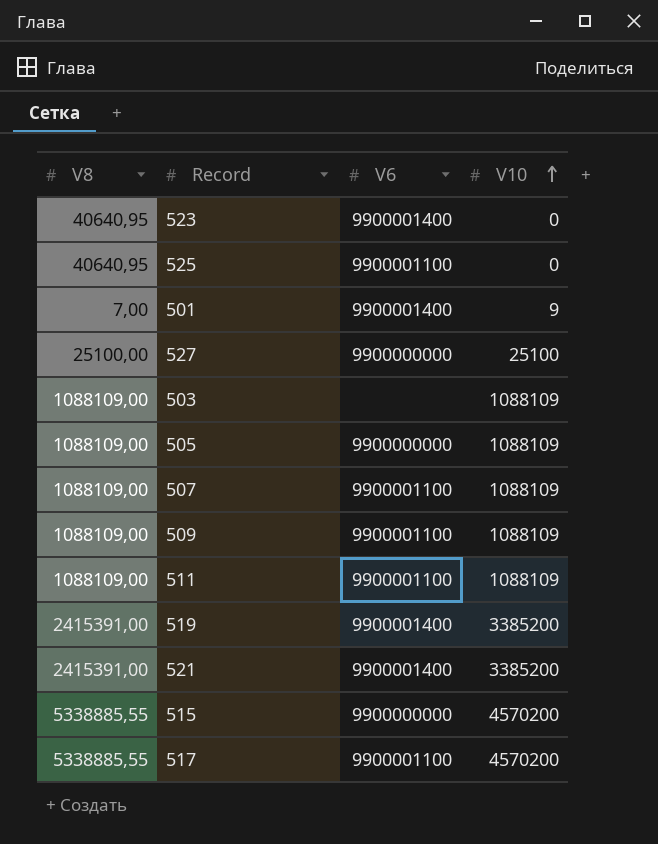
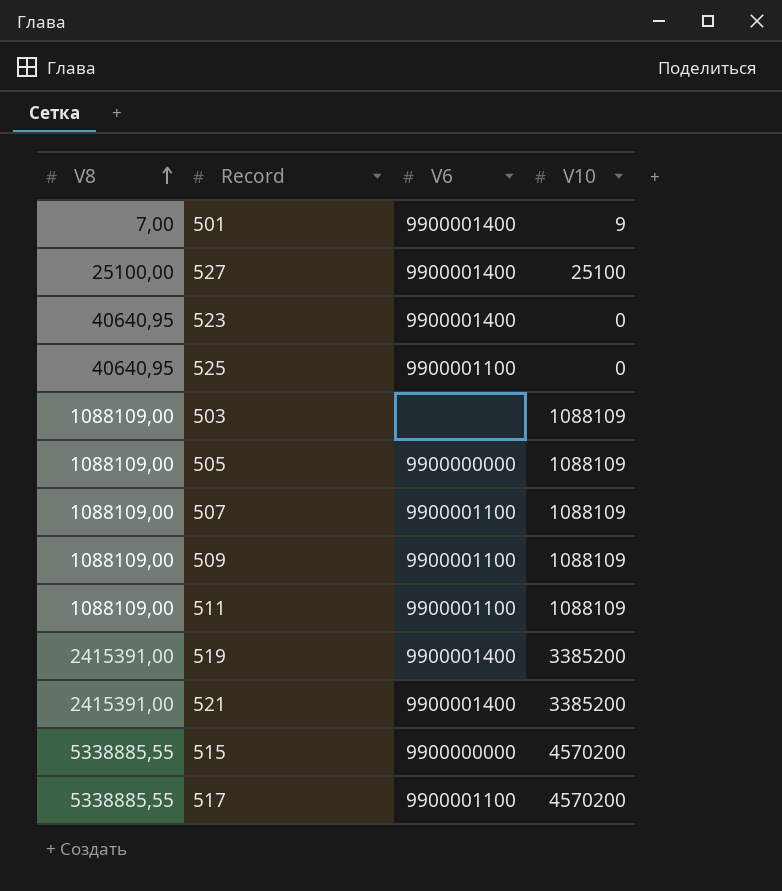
row order: V10 ascending -> V8 ascending
527 | V6: 9900000000 -> 9900001400

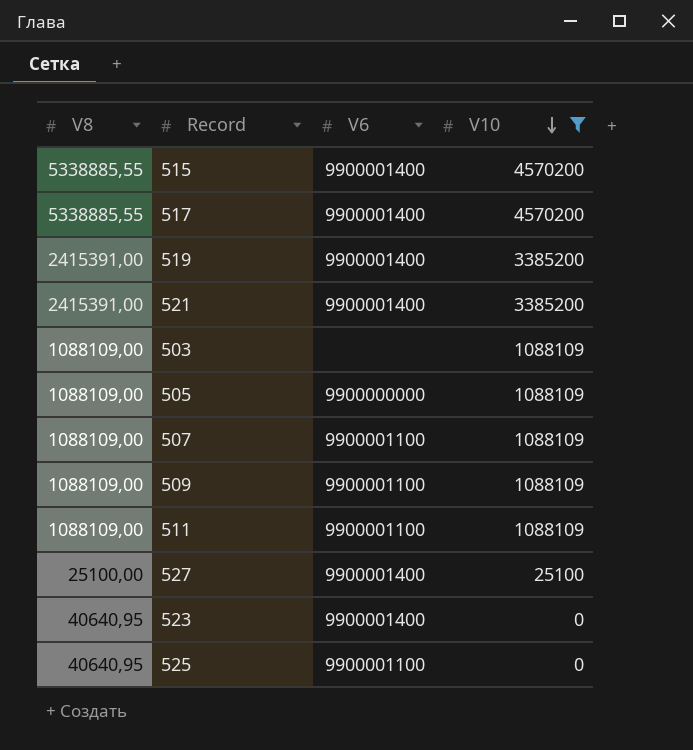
filter: none -> V10 != 9
row order: V8 ascending -> V10 descending
515 | V6: 9900000000 -> 9900001400
517 | V6: 9900001100 -> 9900001400

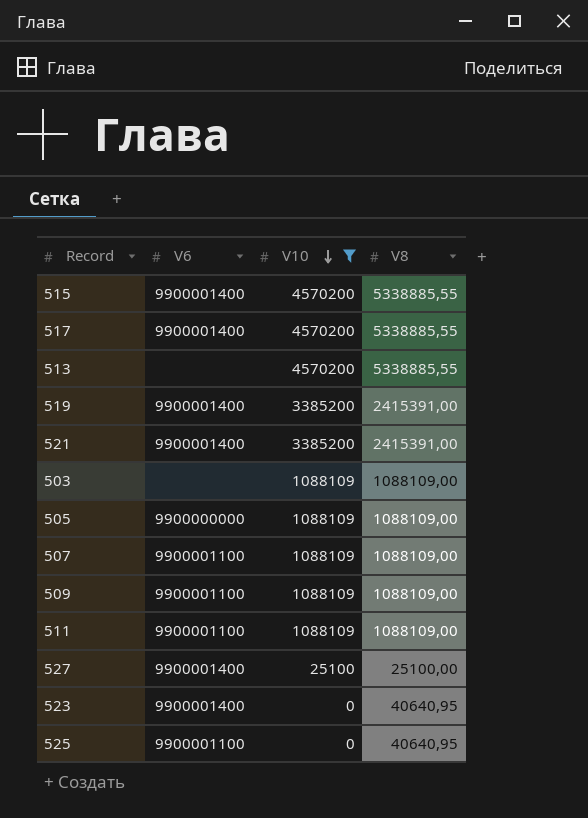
column V8 | position: 1 -> 4
row 513: none -> none | 4570200 | 5338885,55

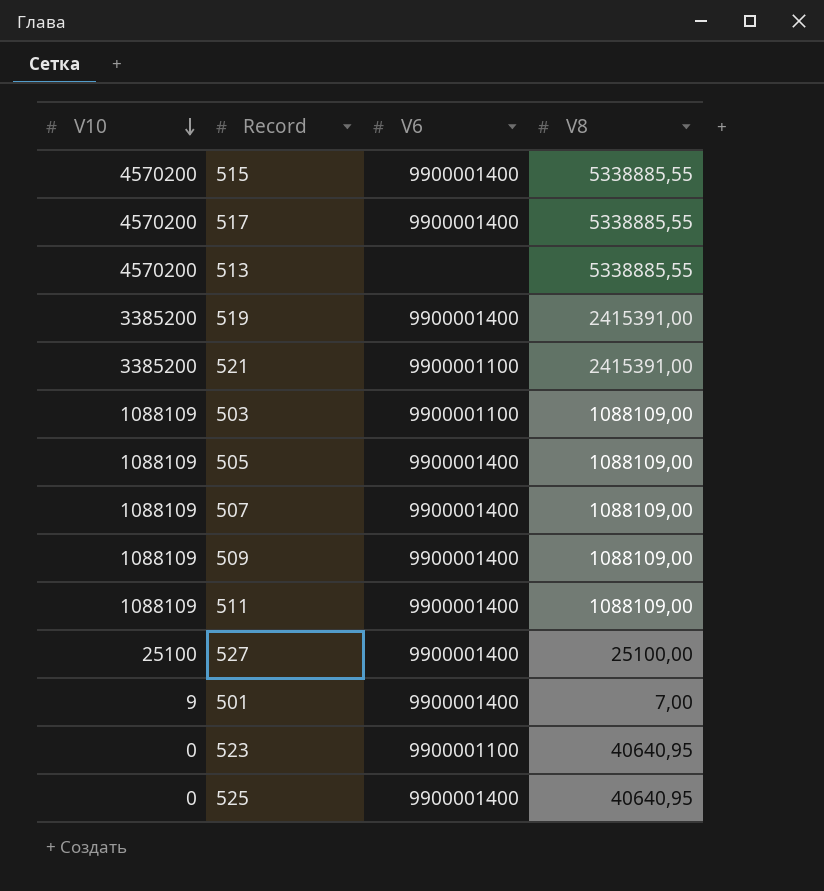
filter: V10 != 9 -> none
column V10 | position: 3 -> 1
521 | V6: 9900001400 -> 9900001100
503 | V6: none -> 9900001100
505 | V6: 9900000000 -> 9900001400
507 | V6: 9900001100 -> 9900001400
509 | V6: 9900001100 -> 9900001400
511 | V6: 9900001100 -> 9900001400
523 | V6: 9900001400 -> 9900001100
525 | V6: 9900001100 -> 9900001400

